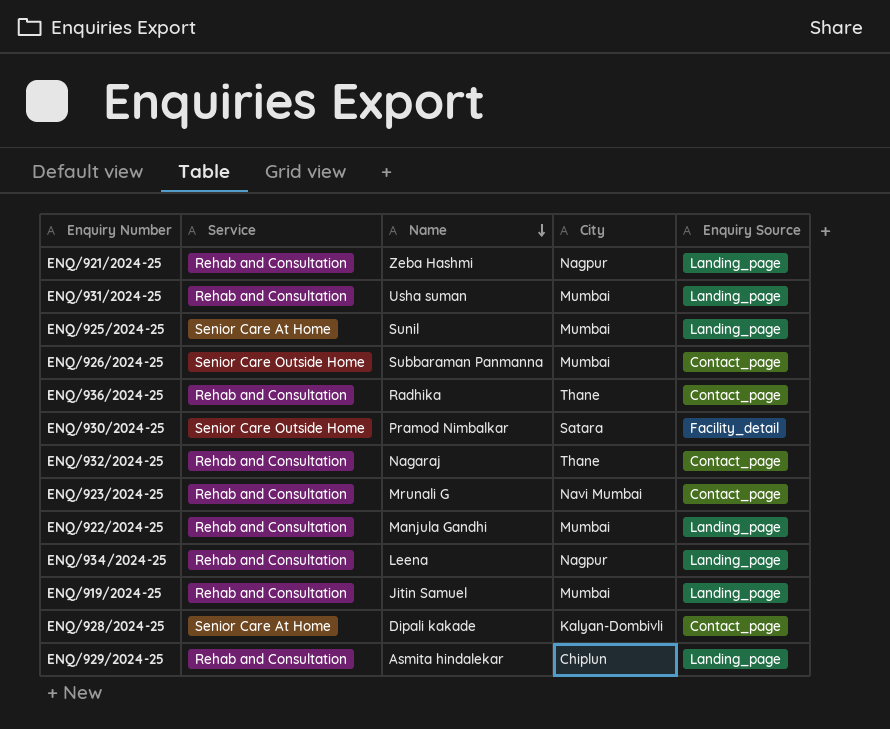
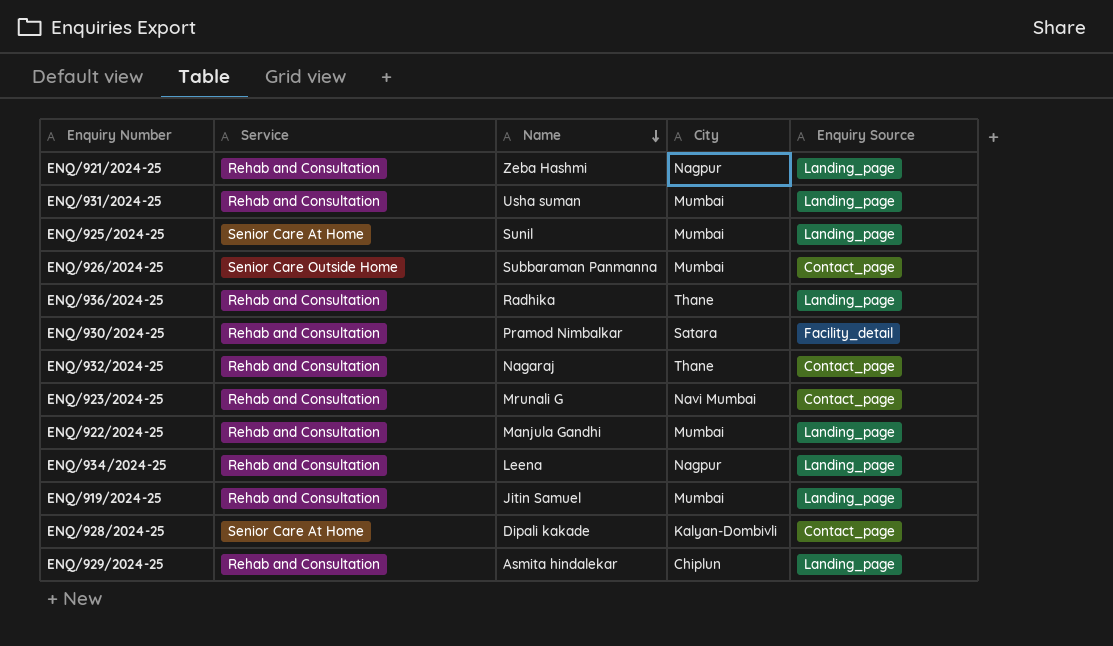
ENQ/936/2024-25 | Enquiry Source: Contact_page -> Landing_page
ENQ/930/2024-25 | Service: Senior Care Outside Home -> Rehab and Consultation

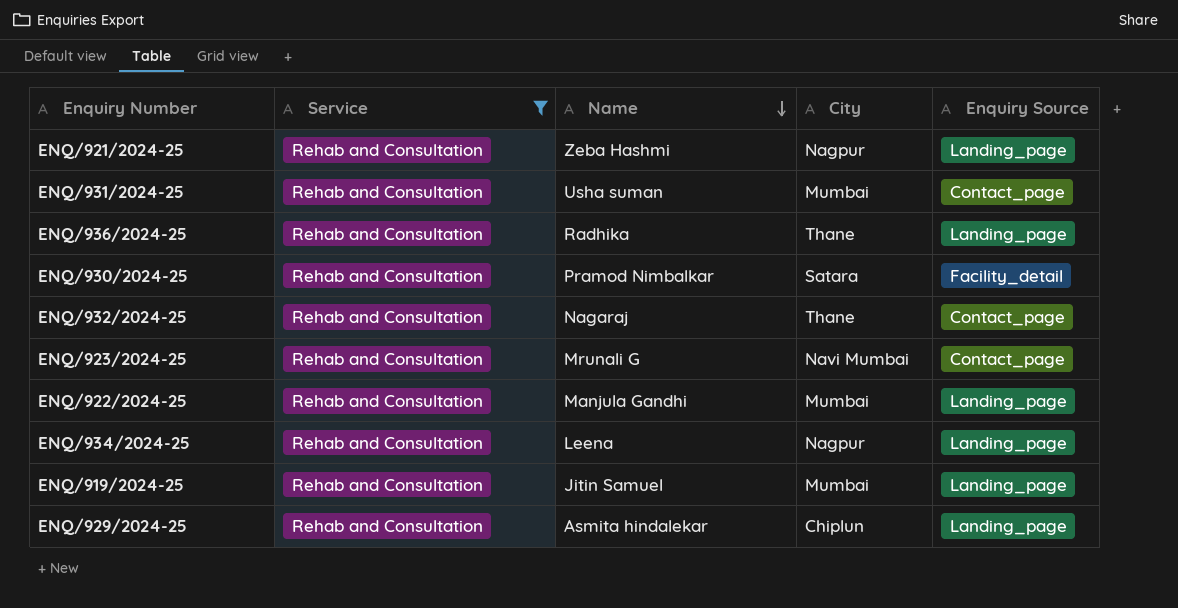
filter: none -> Service = Rehab and Consultation
ENQ/931/2024-25 | Enquiry Source: Landing_page -> Contact_page

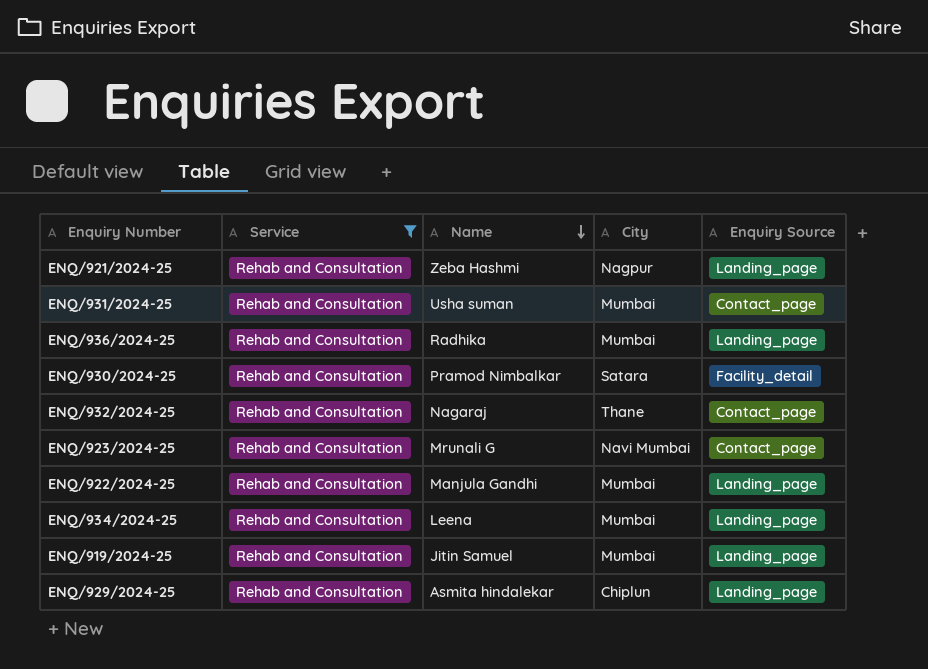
ENQ/936/2024-25 | City: Thane -> Mumbai
ENQ/934/2024-25 | City: Nagpur -> Mumbai

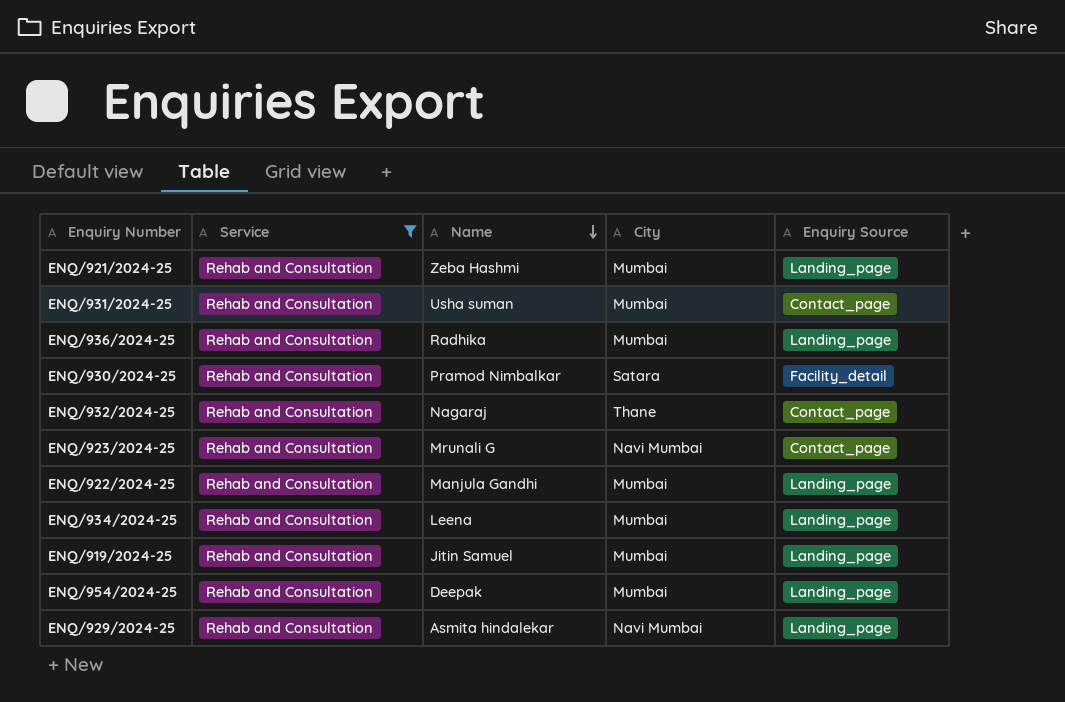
ENQ/921/2024-25 | City: Nagpur -> Mumbai
row ENQ/954/2024-25: none -> Rehab and Consultation | Deepak | Mumbai | Landing_page
ENQ/929/2024-25 | City: Chiplun -> Navi Mumbai

